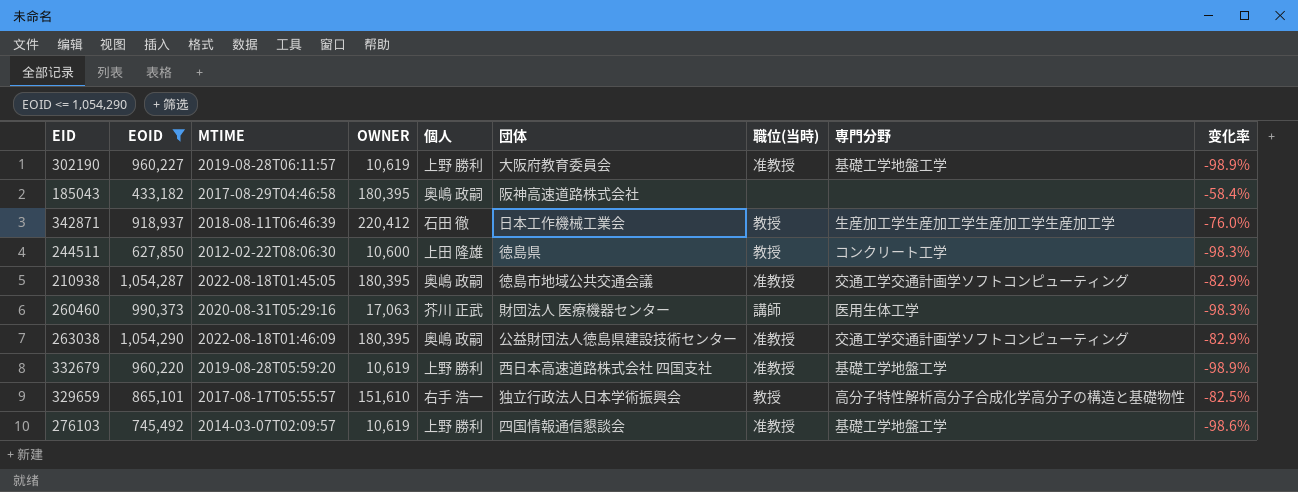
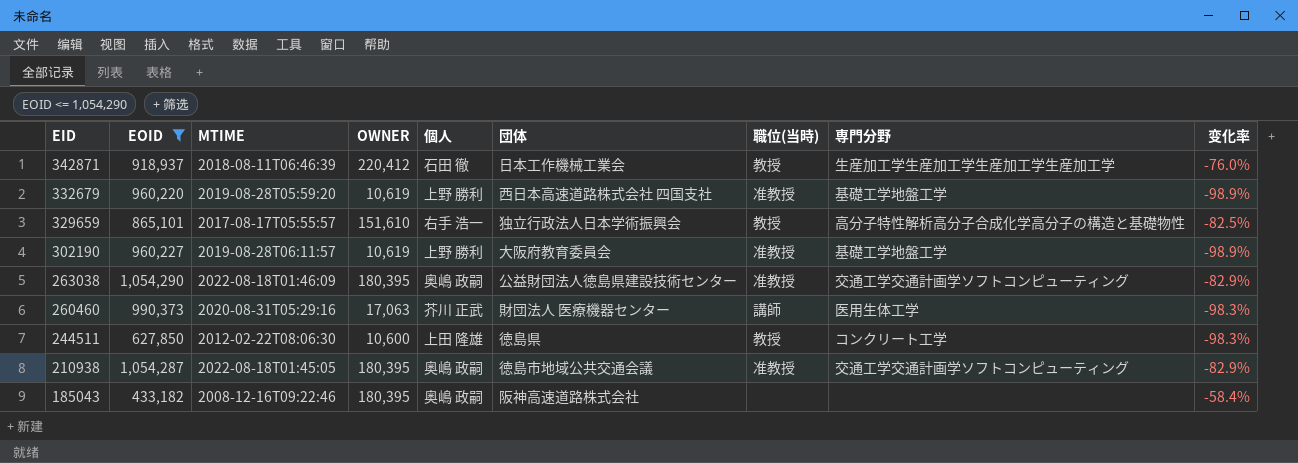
row order: none -> EID descending
row 276103: 745,492 | 2014-03-07T02:09:57 | 10,619 | 上野 勝利 | 四国情報通信懇談会 | 准教授 | 基礎工学地盤工学 | -98.6% -> none
185043 | MTIME: 2017-08-29T04:46:58 -> 2008-12-16T09:22:46

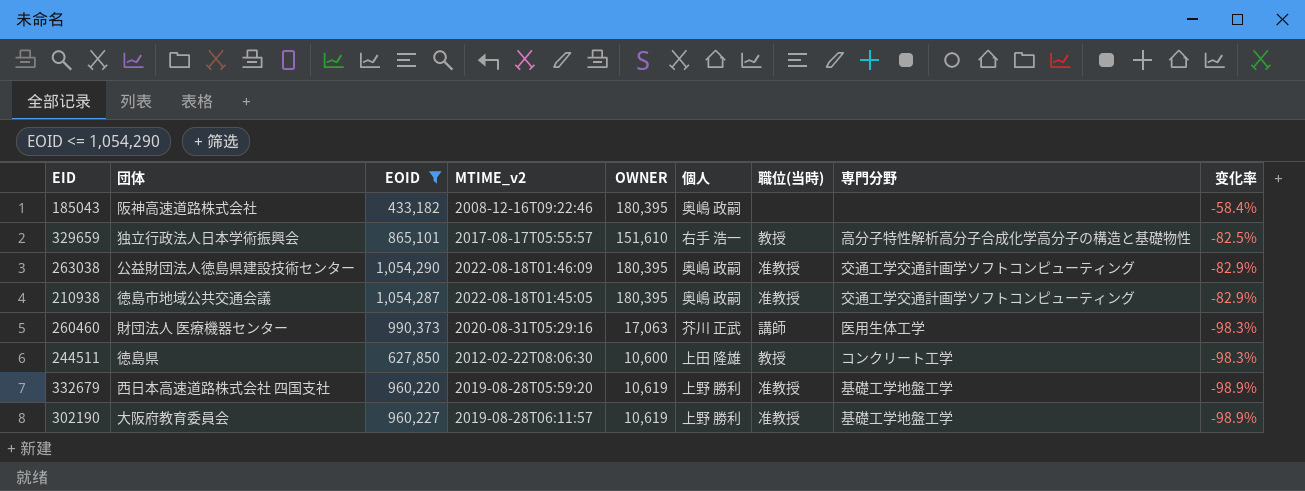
row order: EID descending -> 变化率 descending
column 団体 | position: 6 -> 2
column name: MTIME -> MTIME_v2
row 342871: 918,937 | 2018-08-11T06:46:39 | 220,412 | 石田 徹 | 日本工作機械工業会 | 教授 | 生産加工学生産加工学生産加工学生産加工学 | -76.0% -> none

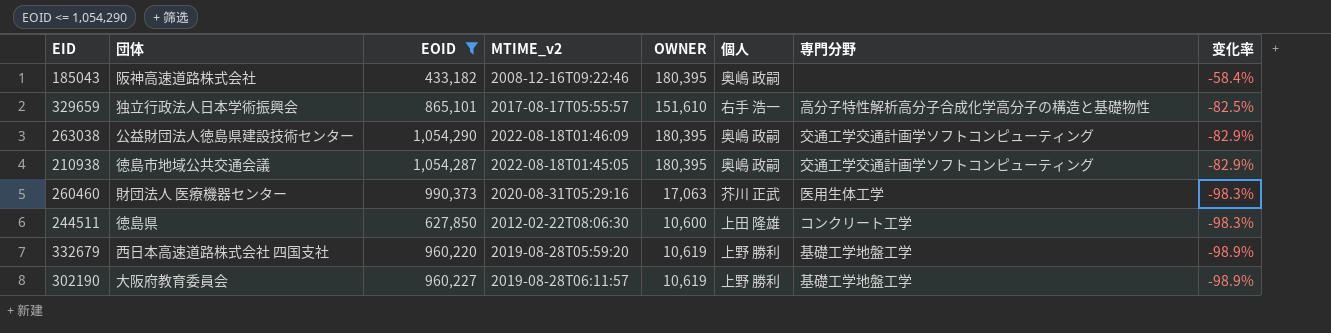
column 職位(当時) | position: 7 -> none

